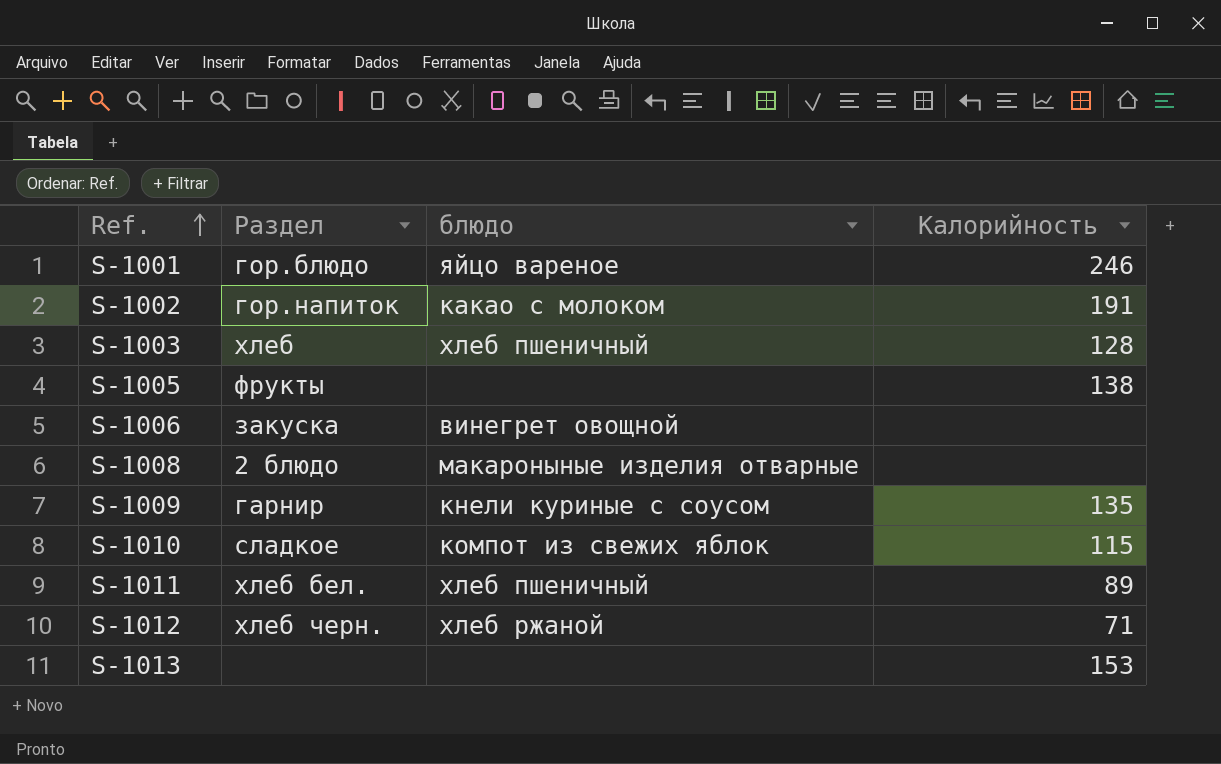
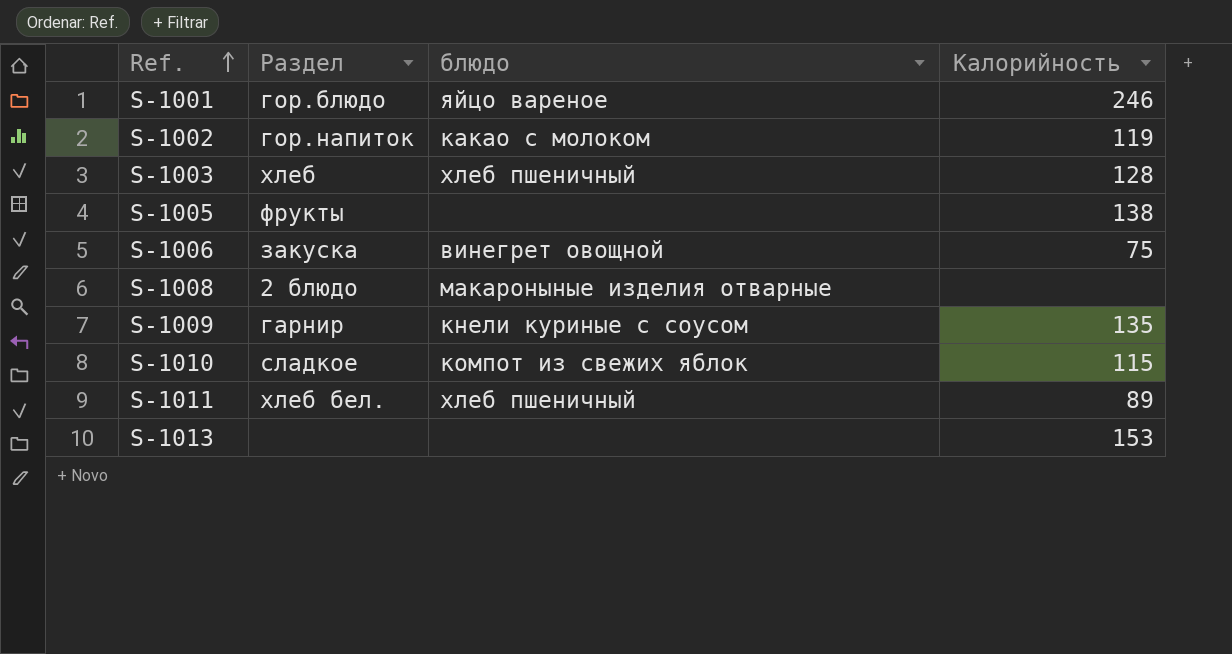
row S-1012: хлеб черн. | хлеб ржаной | 71 -> none
S-1002 | Калорийность: 191 -> 119
S-1006 | Калорийность: none -> 75

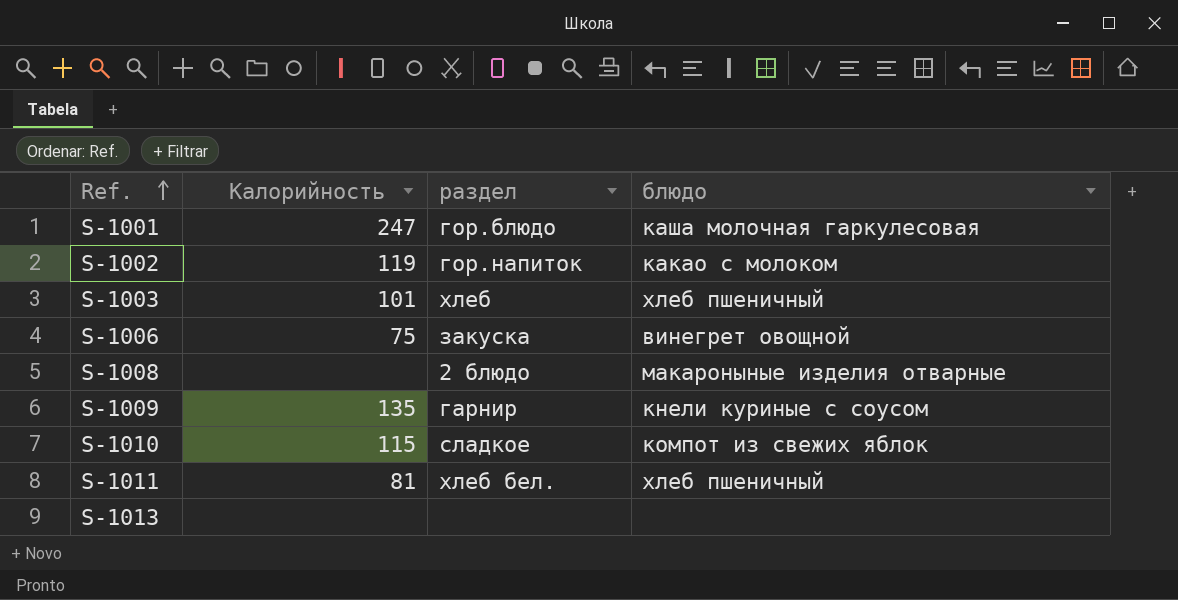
column Калорийность | position: 4 -> 2
column name: Раздел -> раздел
row S-1005: фрукты | none | 138 -> none
S-1001 | Калорийность: 246 -> 247
S-1001 | блюдо: яйцо вареное -> каша молочная гаркулесовая
S-1003 | Калорийность: 128 -> 101
S-1011 | Калорийность: 89 -> 81
S-1013 | Калорийность: 153 -> none

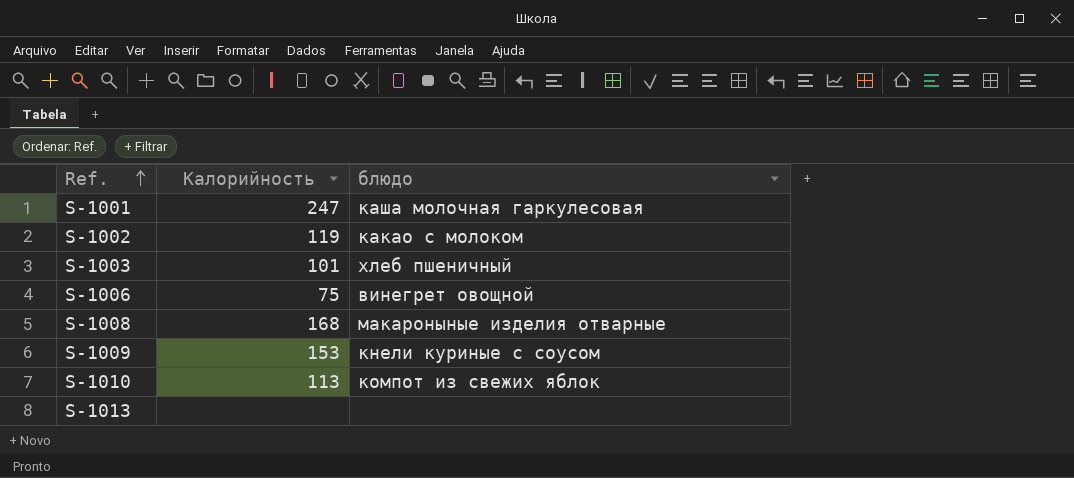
column раздел | position: 3 -> none
row S-1011: 81 | хлеб бел. | хлеб пшеничный -> none
S-1008 | Калорийность: none -> 168
S-1009 | Калорийность: 135 -> 153
S-1010 | Калорийность: 115 -> 113

